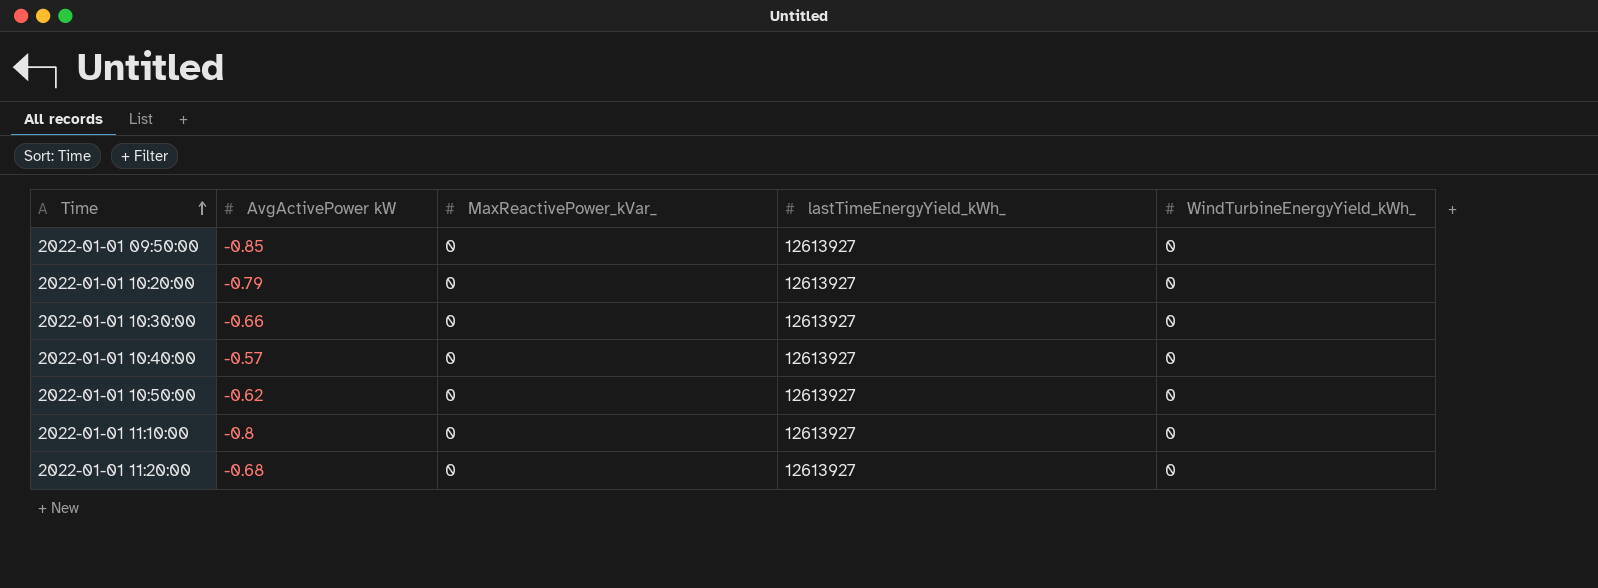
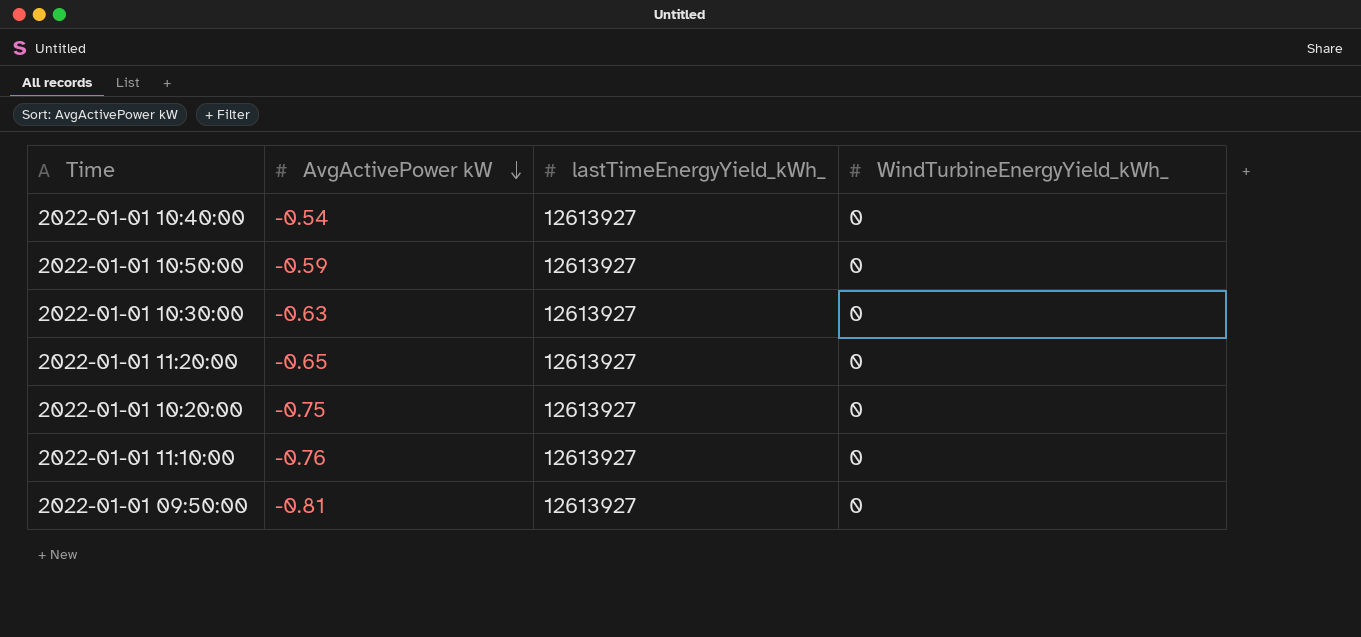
row order: Time ascending -> AvgActivePower kW descending
column MaxReactivePower_kVar_ | position: 3 -> none
2022-01-01 10:40:00 | AvgActivePower kW: -0.57 -> -0.54
2022-01-01 10:50:00 | AvgActivePower kW: -0.62 -> -0.59
2022-01-01 10:30:00 | AvgActivePower kW: -0.66 -> -0.63
2022-01-01 11:20:00 | AvgActivePower kW: -0.68 -> -0.65
2022-01-01 10:20:00 | AvgActivePower kW: -0.79 -> -0.75
2022-01-01 11:10:00 | AvgActivePower kW: -0.8 -> -0.76
2022-01-01 09:50:00 | AvgActivePower kW: -0.85 -> -0.81

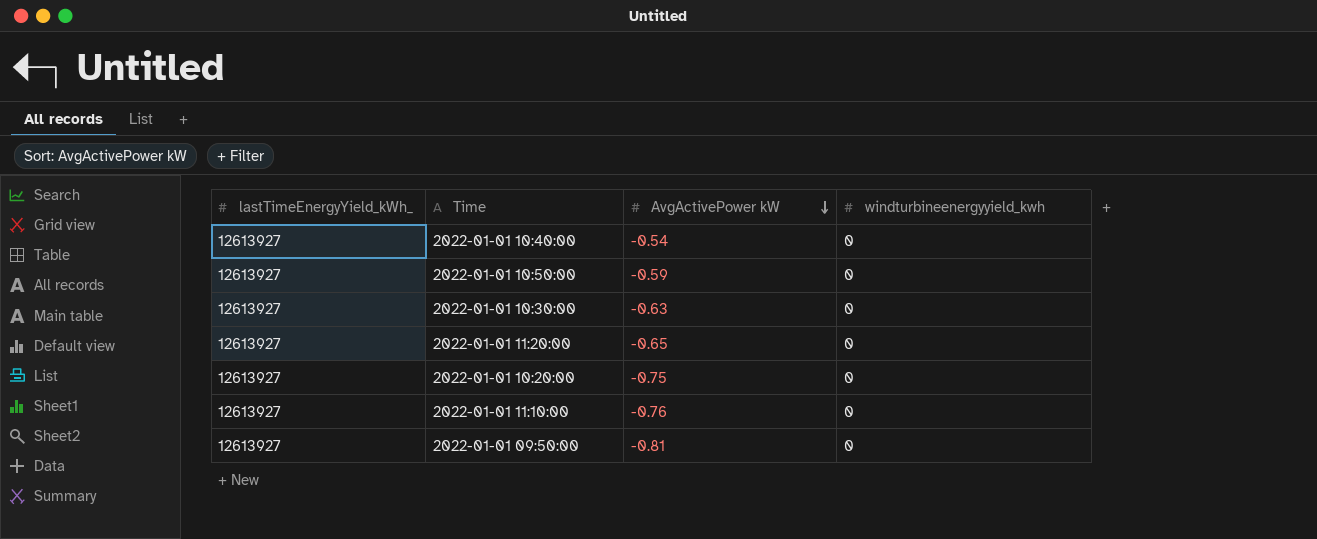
column lastTimeEnergyYield_kWh_ | position: 3 -> 1
column name: WindTurbineEnergyYield_kWh_ -> windturbineenergyyield_kwh

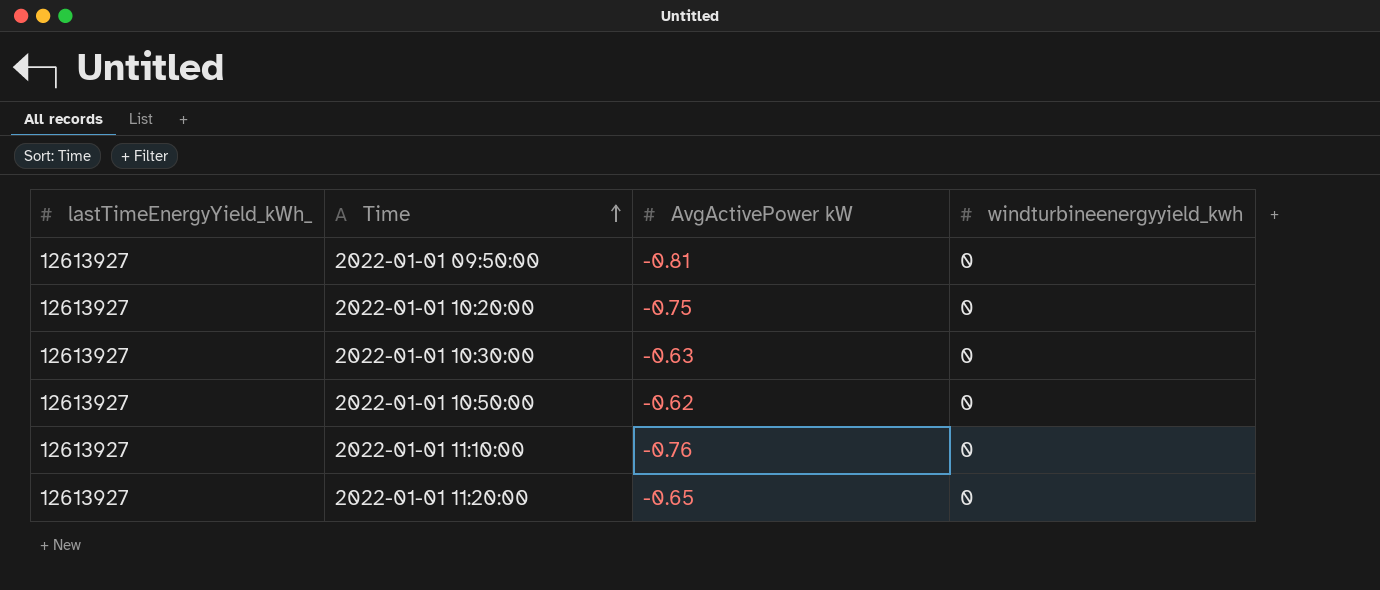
row order: AvgActivePower kW descending -> Time ascending
row 2022-01-01 10:40:00: 12613927 | -0.54 | 0 -> none
2022-01-01 10:50:00 | AvgActivePower kW: -0.59 -> -0.62

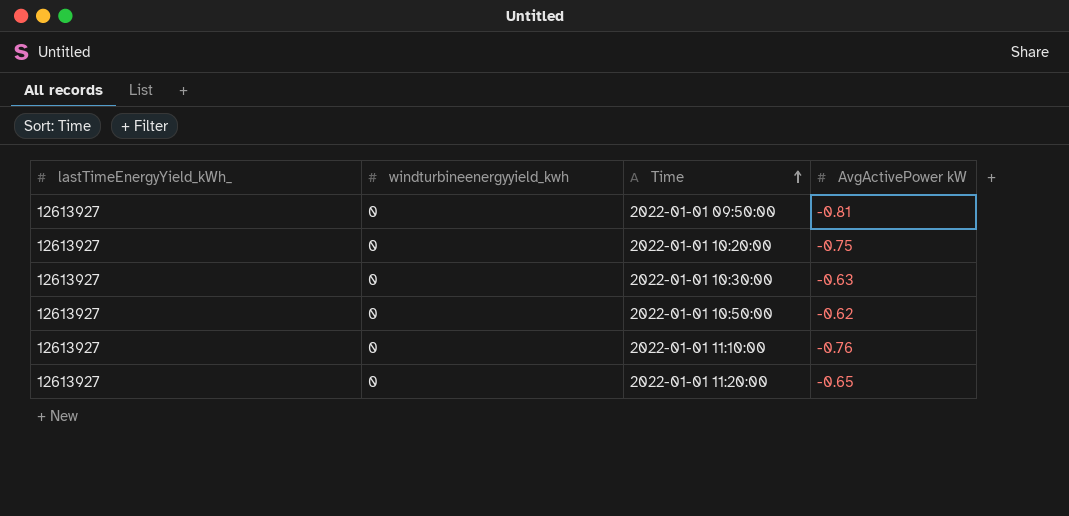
column windturbineenergyyield_kwh | position: 4 -> 2

